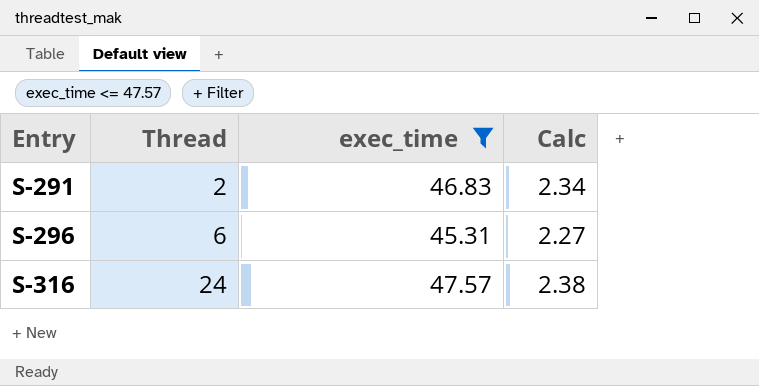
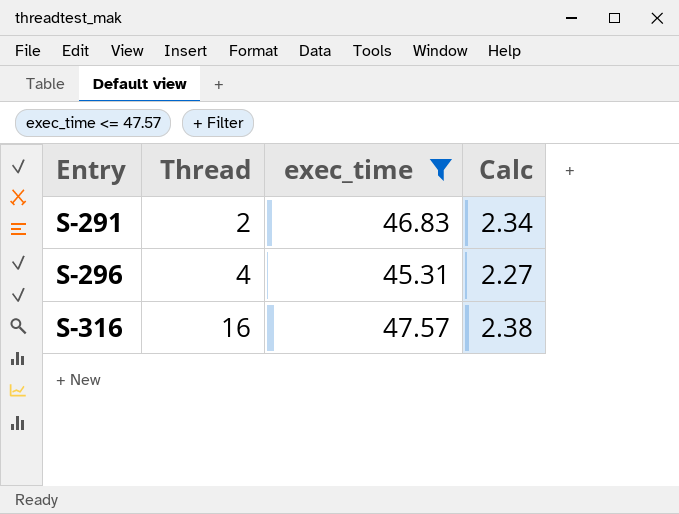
S-296 | Thread: 6 -> 4
S-316 | Thread: 24 -> 16

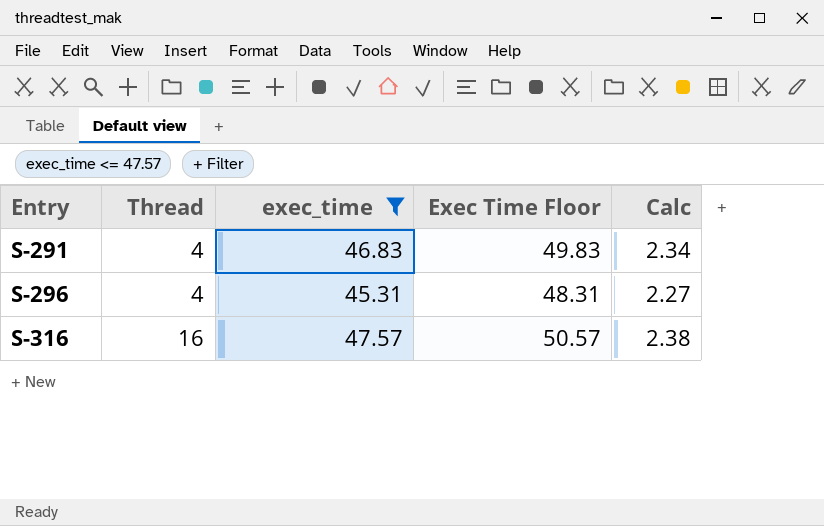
column Exec Time Floor | formula: none -> [exec_time] + 3
S-291 | Thread: 2 -> 4

